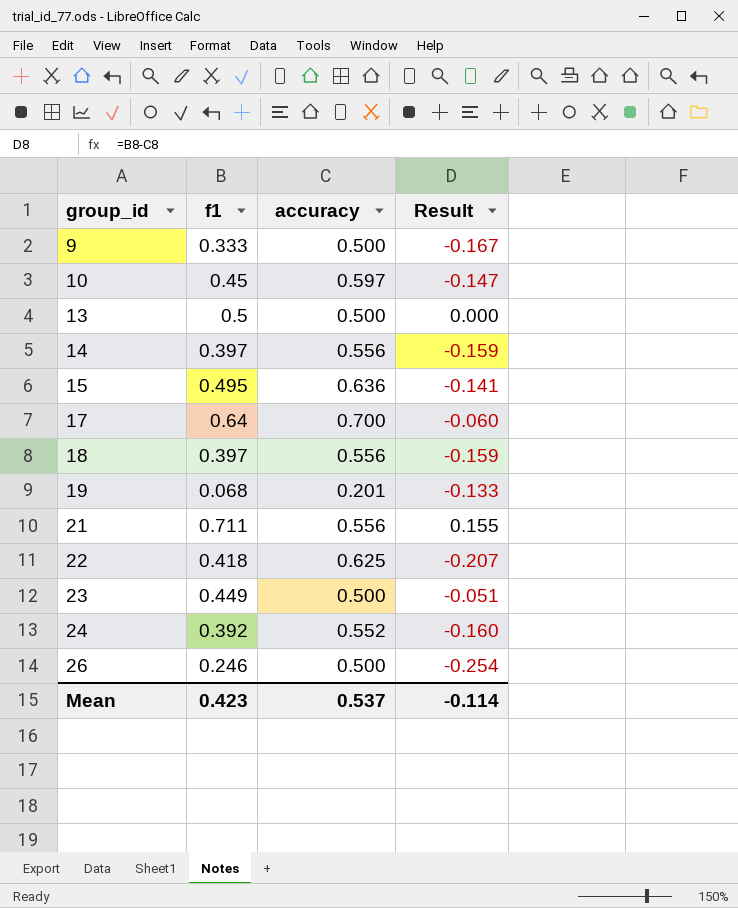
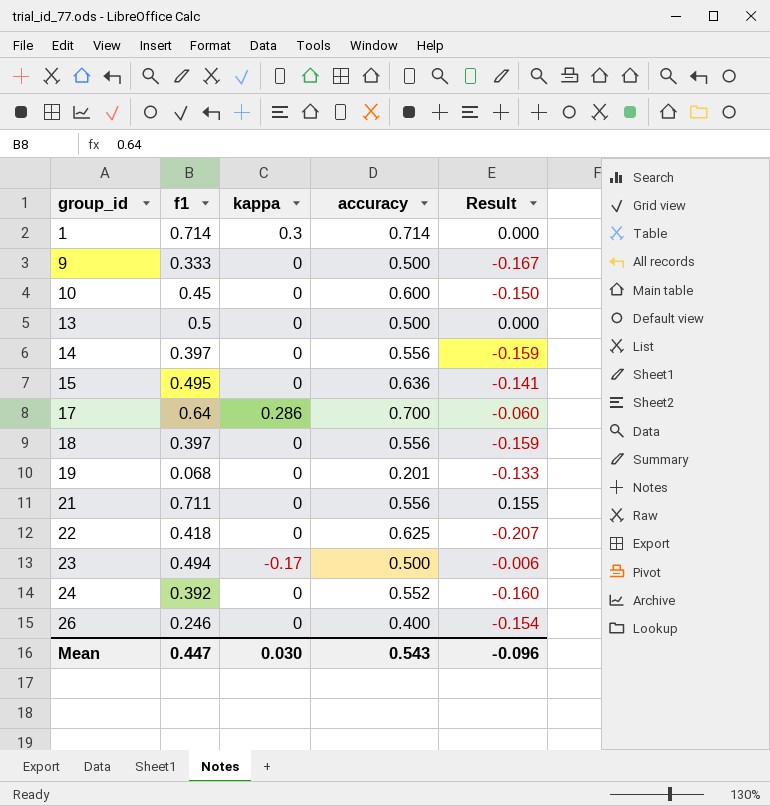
column kappa | position: none -> 3
row 1: none -> 0.714 | 0.3 | 0.714 | 0.000
10 | accuracy: 0.597 -> 0.600
10 | Result: -0.147 -> -0.150
23 | f1: 0.449 -> 0.494
23 | Result: -0.051 -> -0.006
26 | accuracy: 0.500 -> 0.400
26 | Result: -0.254 -> -0.154
Mean | f1: 0.423 -> 0.447
Mean | accuracy: 0.537 -> 0.543
Mean | Result: -0.114 -> -0.096

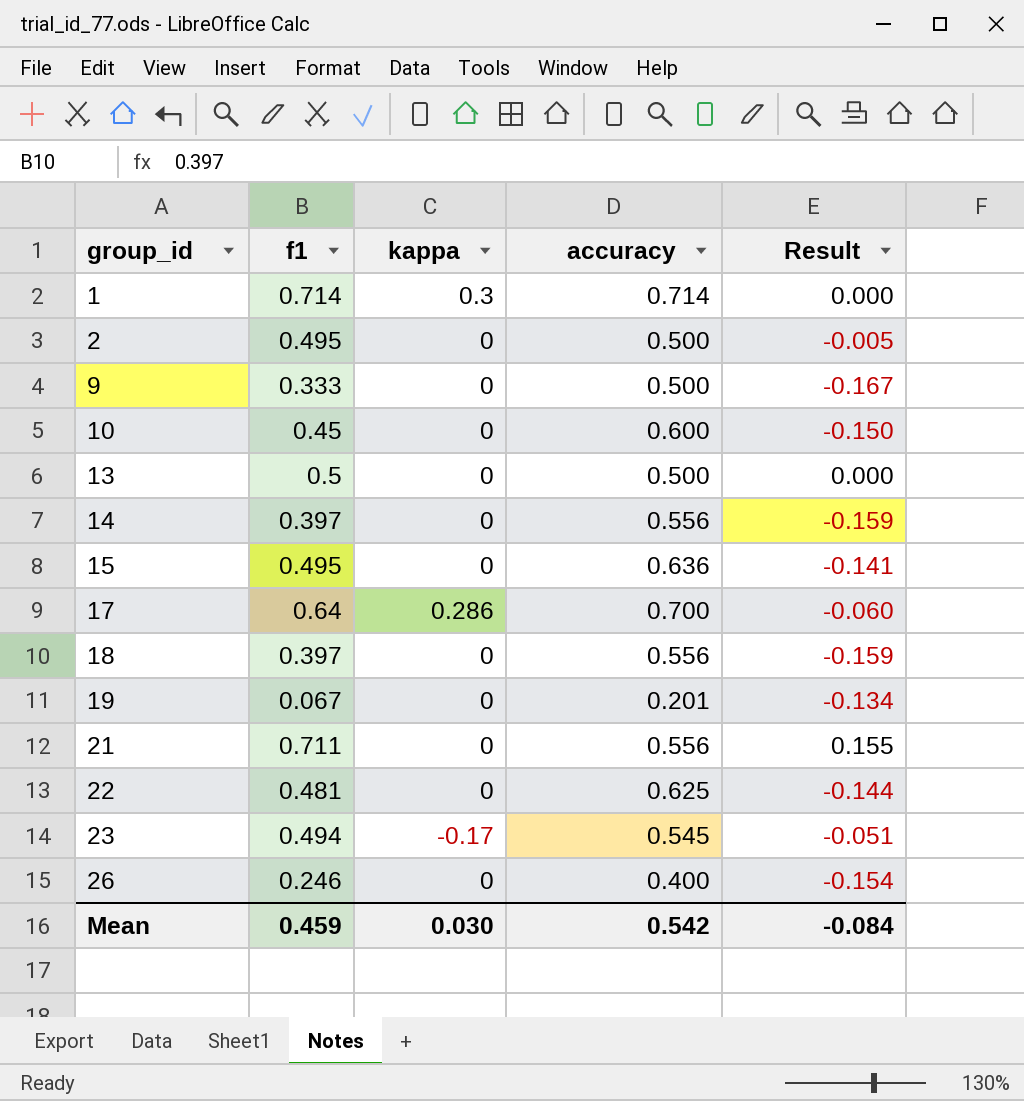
row 24: 0.392 | 0 | 0.552 | -0.160 -> none
row 2: none -> 0.495 | 0 | 0.500 | -0.005
19 | f1: 0.068 -> 0.067
19 | Result: -0.133 -> -0.134
22 | f1: 0.418 -> 0.481
22 | Result: -0.207 -> -0.144
23 | accuracy: 0.500 -> 0.545
23 | Result: -0.006 -> -0.051
Mean | f1: 0.447 -> 0.459
Mean | accuracy: 0.543 -> 0.542
Mean | Result: -0.096 -> -0.084

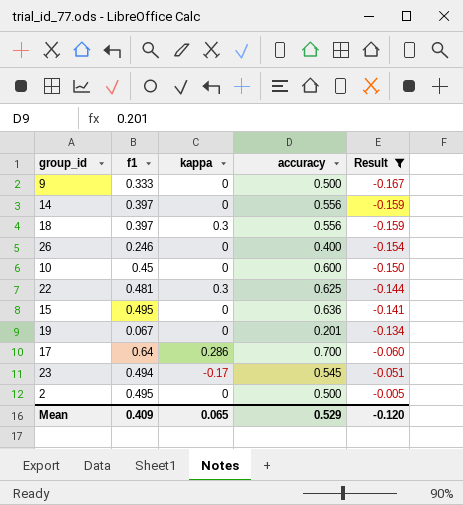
filter: none -> Result <= -0.005
row order: group_id ascending -> Result ascending
18 | kappa: 0 -> 0.3
22 | kappa: 0 -> 0.3
Mean | f1: 0.459 -> 0.409
Mean | kappa: 0.030 -> 0.065
Mean | accuracy: 0.542 -> 0.529
Mean | Result: -0.084 -> -0.120

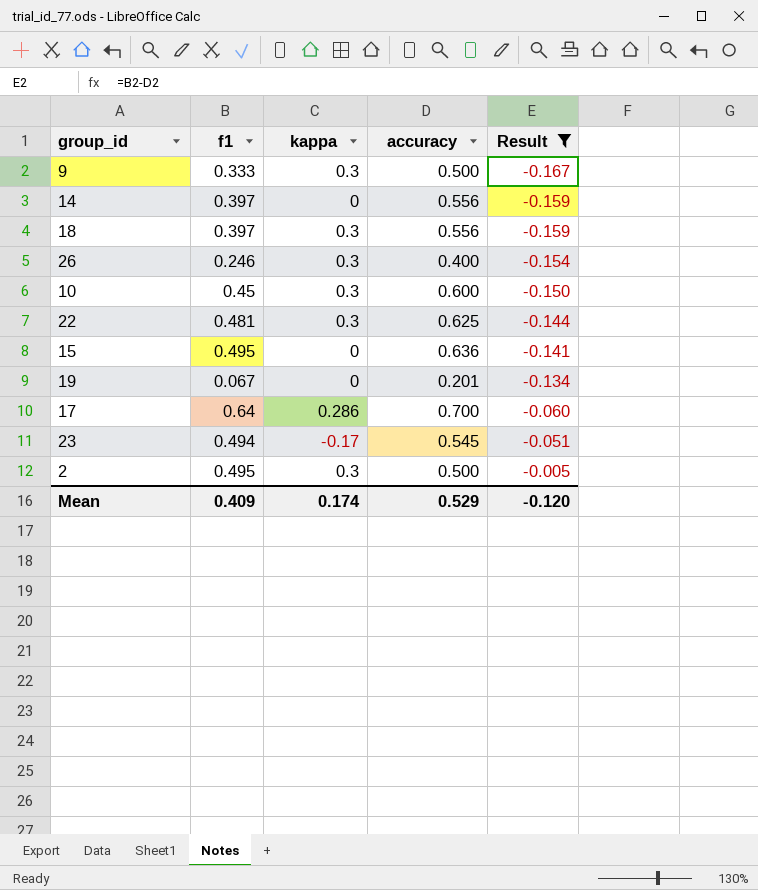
9 | kappa: 0 -> 0.3
26 | kappa: 0 -> 0.3
10 | kappa: 0 -> 0.3
2 | kappa: 0 -> 0.3
Mean | kappa: 0.065 -> 0.174

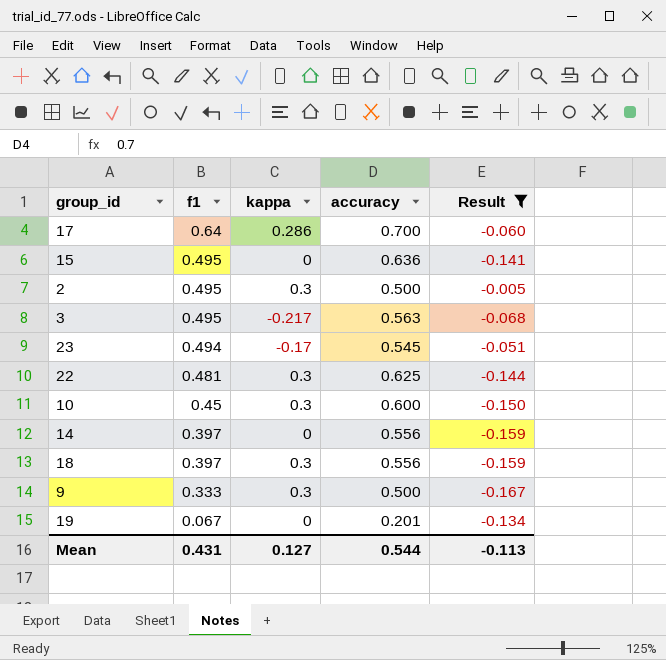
row order: Result ascending -> f1 descending
row 26: 0.246 | 0.3 | 0.400 | -0.154 -> none
row 3: none -> 0.495 | -0.217 | 0.563 | -0.068
Mean | f1: 0.409 -> 0.431
Mean | kappa: 0.174 -> 0.127
Mean | accuracy: 0.529 -> 0.544
Mean | Result: -0.120 -> -0.113

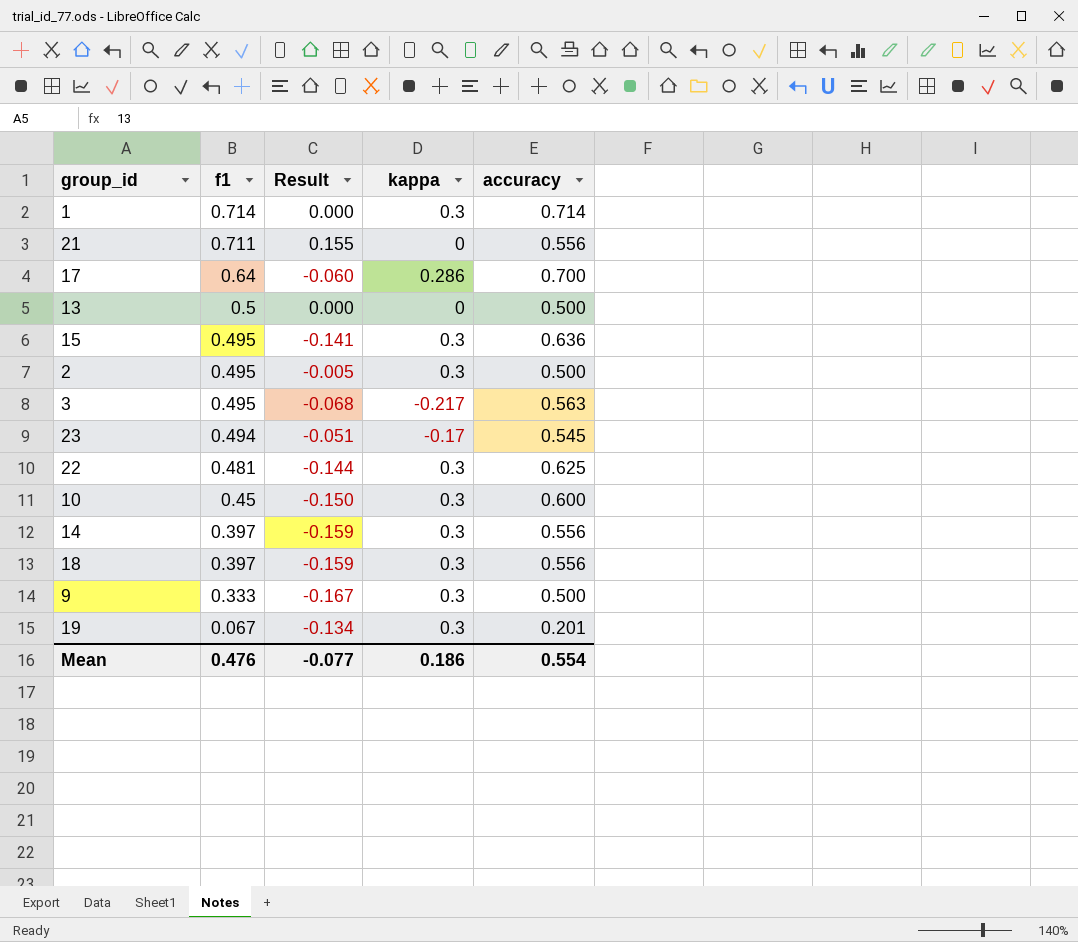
filter: Result <= -0.005 -> none
column Result | position: 5 -> 3
15 | kappa: 0 -> 0.3
14 | kappa: 0 -> 0.3
19 | kappa: 0 -> 0.3
Mean | f1: 0.431 -> 0.476
Mean | Result: -0.113 -> -0.077
Mean | kappa: 0.127 -> 0.186
Mean | accuracy: 0.544 -> 0.554

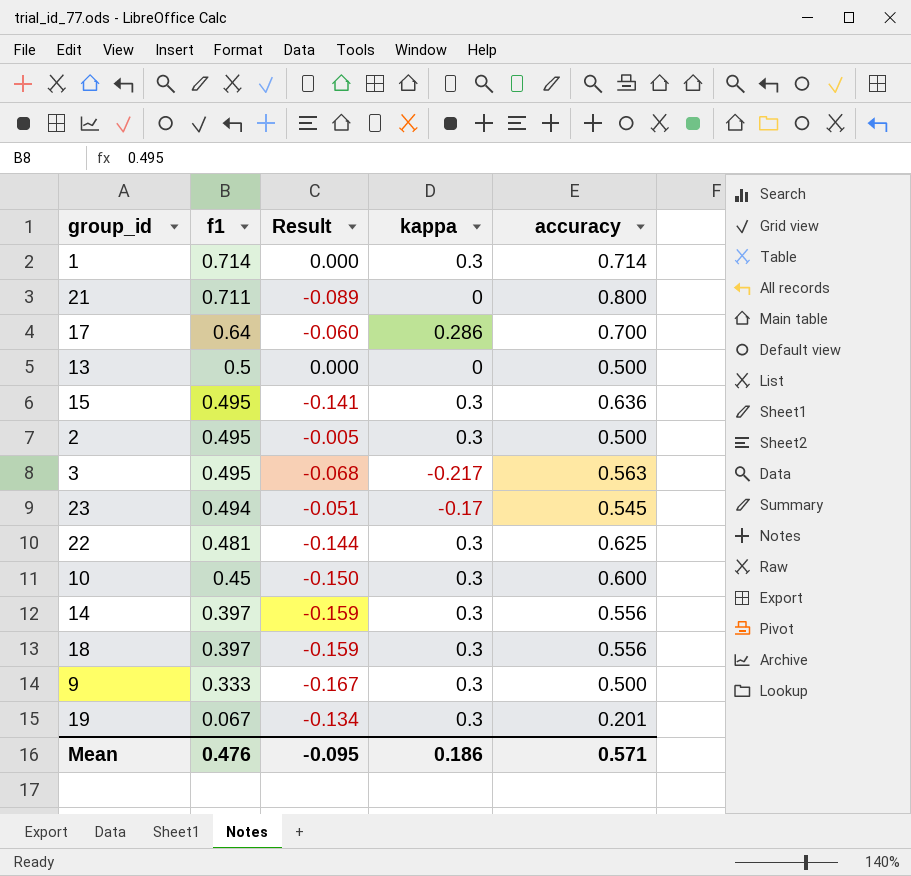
21 | Result: 0.155 -> -0.089
21 | accuracy: 0.556 -> 0.800
Mean | Result: -0.077 -> -0.095
Mean | accuracy: 0.554 -> 0.571

